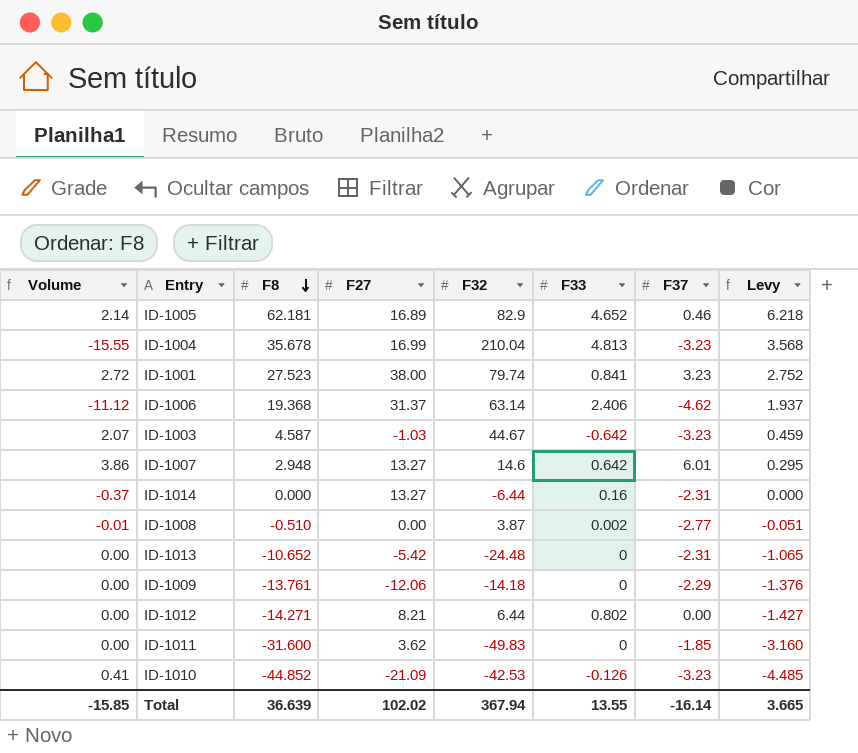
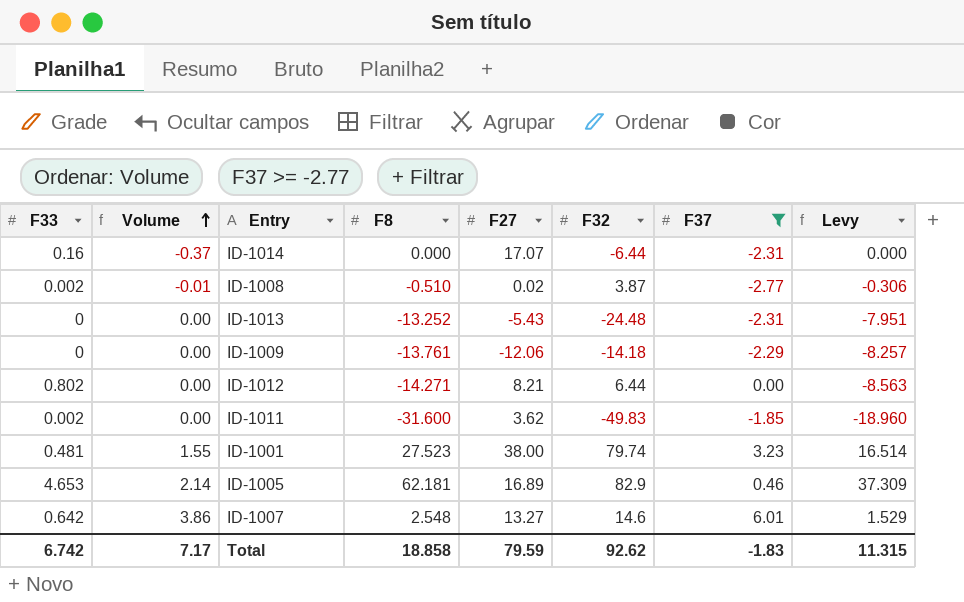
filter: none -> F37 >= -2.77
row order: F8 descending -> Volume ascending
column F33 | position: 6 -> 1
column Levy | formula: [F8] * 0.1 -> [F8] * 0.6
ID-1014 | F27: 13.27 -> 17.07
ID-1008 | F27: 0.00 -> 0.02
ID-1013 | F8: -10.652 -> -13.252
ID-1013 | F27: -5.42 -> -5.43
ID-1011 | F33: 0 -> 0.002
ID-1001 | F33: 0.841 -> 0.481
ID-1001 | Volume: 2.72 -> 1.55
ID-1005 | F33: 4.652 -> 4.653
ID-1007 | F8: 2.948 -> 2.548
Total | F33: 13.55 -> 6.742
Total | Volume: -15.85 -> 7.17
Total | F8: 36.639 -> 18.858
Total | F27: 102.02 -> 79.59
Total | F32: 367.94 -> 92.62
Total | F37: -16.14 -> -1.83
Total | Levy: 3.665 -> 11.315

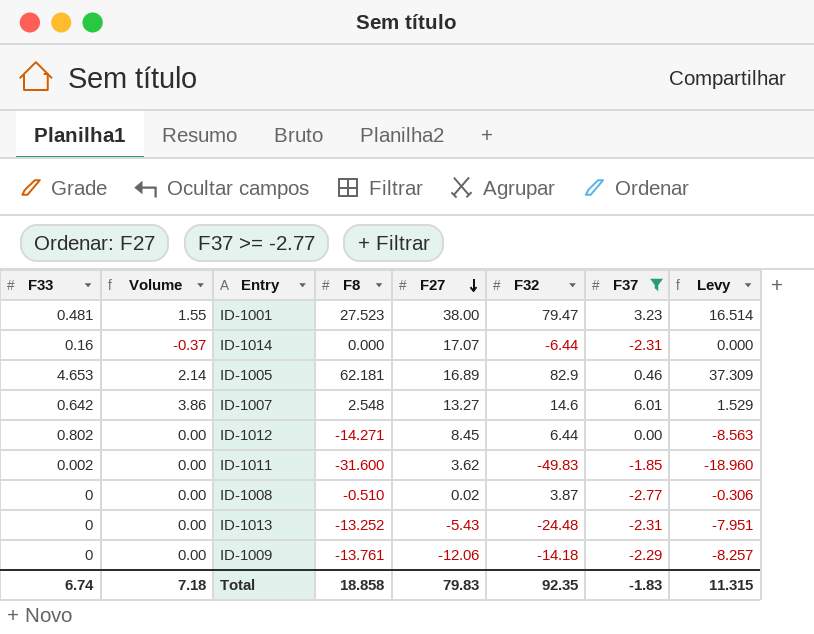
row order: Volume ascending -> F27 descending
ID-1001 | F32: 79.74 -> 79.47
ID-1012 | F27: 8.21 -> 8.45
ID-1008 | F33: 0.002 -> 0
ID-1008 | Volume: -0.01 -> 0.00
Total | F33: 6.742 -> 6.74
Total | Volume: 7.17 -> 7.18
Total | F27: 79.59 -> 79.83
Total | F32: 92.62 -> 92.35

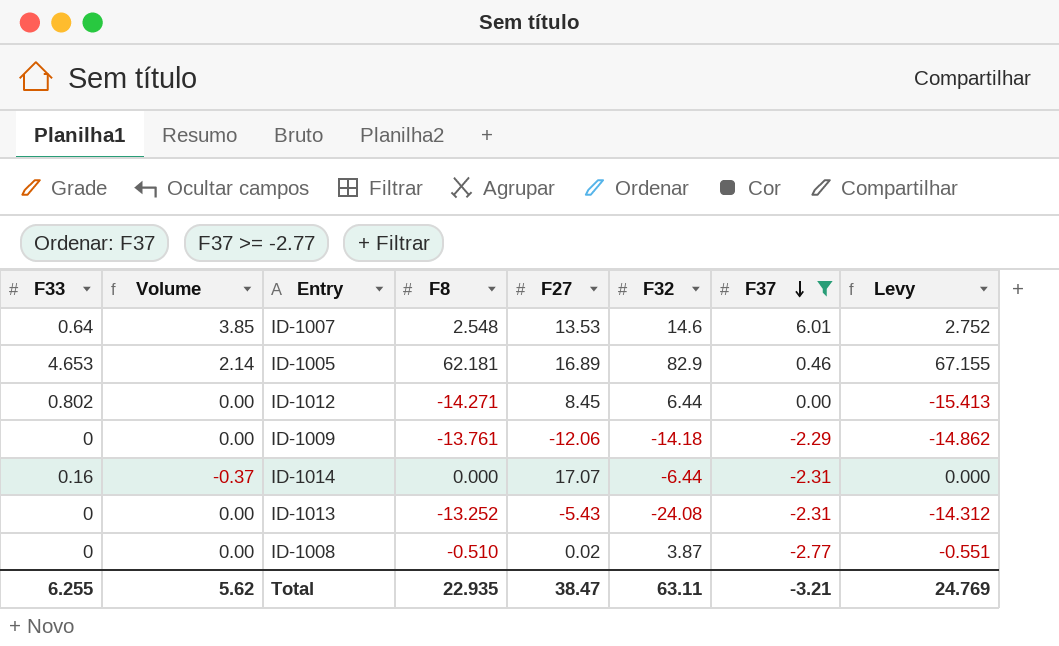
row order: F27 descending -> F37 descending
column Levy | formula: [F8] * 0.6 -> [F8] * 1.08
row ID-1001: 0.481 | 1.55 | 27.523 | 38.00 | 79.47 | 3.23 | 16.514 -> none
row ID-1011: 0.002 | 0.00 | -31.600 | 3.62 | -49.83 | -1.85 | -18.960 -> none
ID-1007 | F33: 0.642 -> 0.64
ID-1007 | Volume: 3.86 -> 3.85
ID-1007 | F27: 13.27 -> 13.53
ID-1013 | F32: -24.48 -> -24.08
Total | F33: 6.74 -> 6.255
Total | Volume: 7.18 -> 5.62
Total | F8: 18.858 -> 22.935
Total | F27: 79.83 -> 38.47
Total | F32: 92.35 -> 63.11
Total | F37: -1.83 -> -3.21
Total | Levy: 11.315 -> 24.769

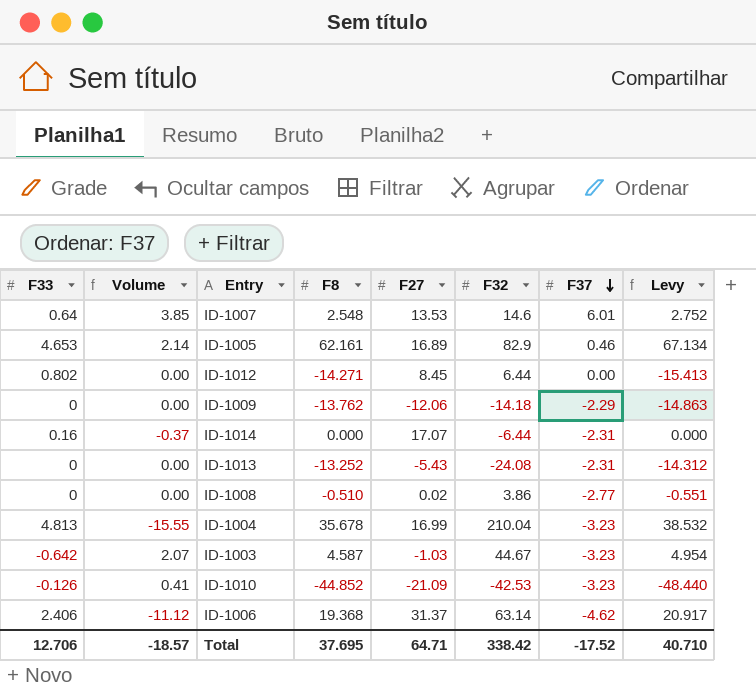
filter: F37 >= -2.77 -> none
ID-1005 | F8: 62.181 -> 62.161
ID-1005 | Levy: 67.155 -> 67.134
ID-1009 | F8: -13.761 -> -13.762
ID-1009 | Levy: -14.862 -> -14.863
ID-1008 | F32: 3.87 -> 3.86
Total | F33: 6.255 -> 12.706
Total | Volume: 5.62 -> -18.57
Total | F8: 22.935 -> 37.695
Total | F27: 38.47 -> 64.71
Total | F32: 63.11 -> 338.42
Total | F37: -3.21 -> -17.52
Total | Levy: 24.769 -> 40.710

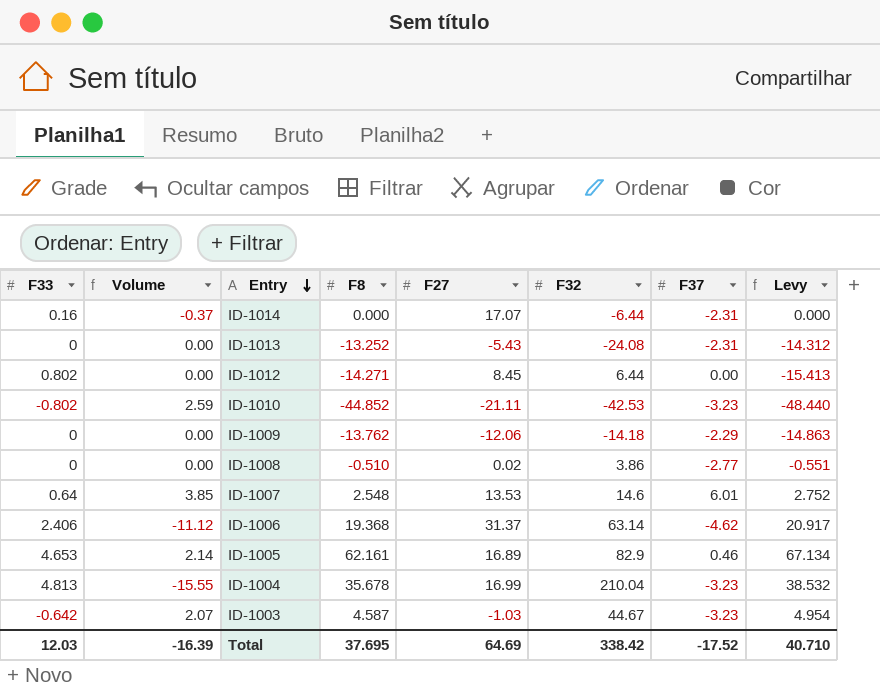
row order: F37 descending -> Entry descending
ID-1010 | F33: -0.126 -> -0.802
ID-1010 | Volume: 0.41 -> 2.59
ID-1010 | F27: -21.09 -> -21.11
Total | F33: 12.706 -> 12.03
Total | Volume: -18.57 -> -16.39
Total | F27: 64.71 -> 64.69

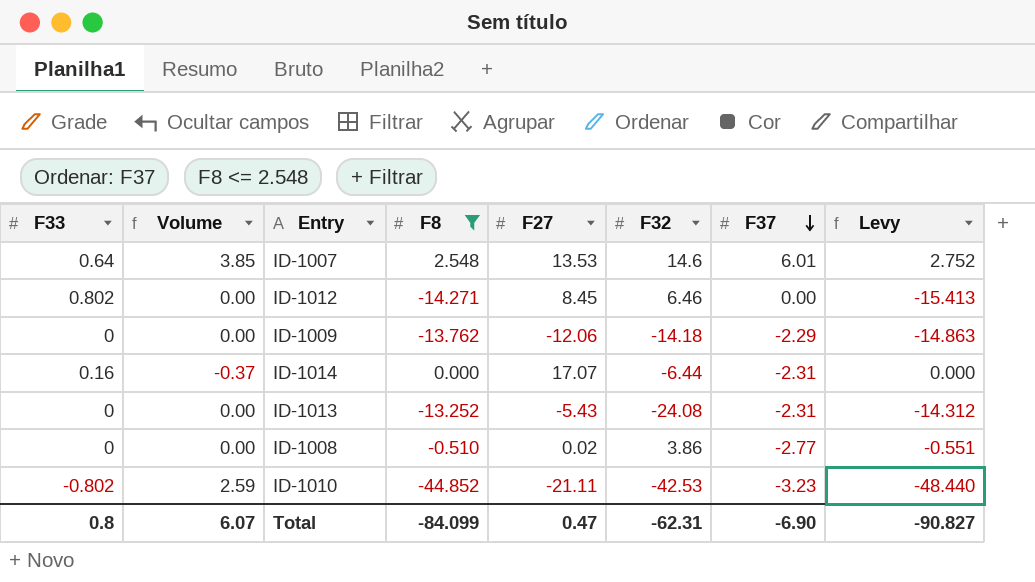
filter: none -> F8 <= 2.548
row order: Entry descending -> F37 descending
ID-1012 | F32: 6.44 -> 6.46
Total | F33: 12.03 -> 0.8
Total | Volume: -16.39 -> 6.07
Total | F8: 37.695 -> -84.099
Total | F27: 64.69 -> 0.47
Total | F32: 338.42 -> -62.31
Total | F37: -17.52 -> -6.90
Total | Levy: 40.710 -> -90.827

